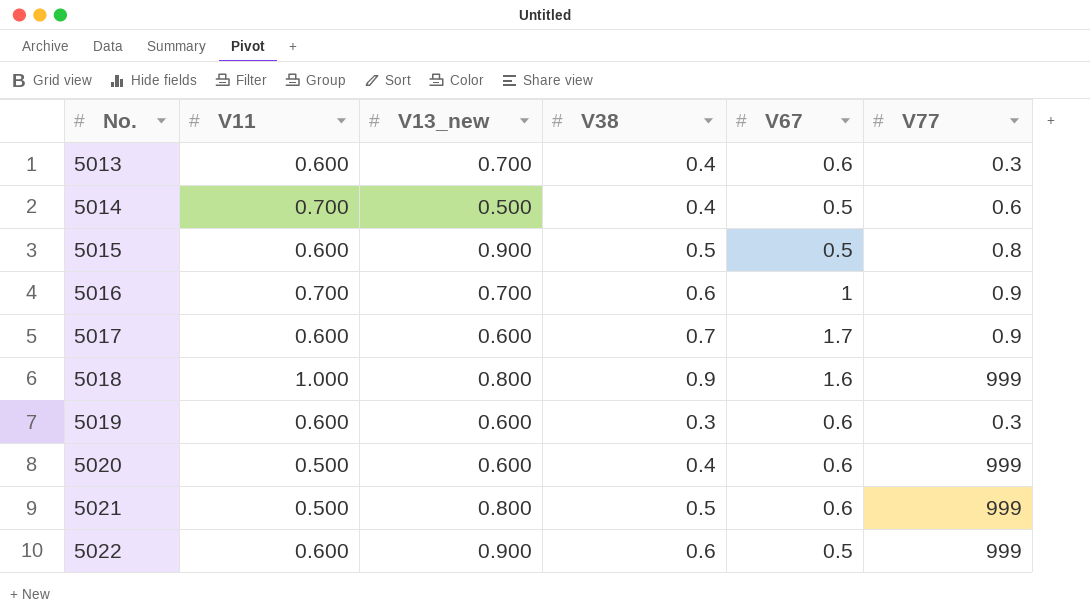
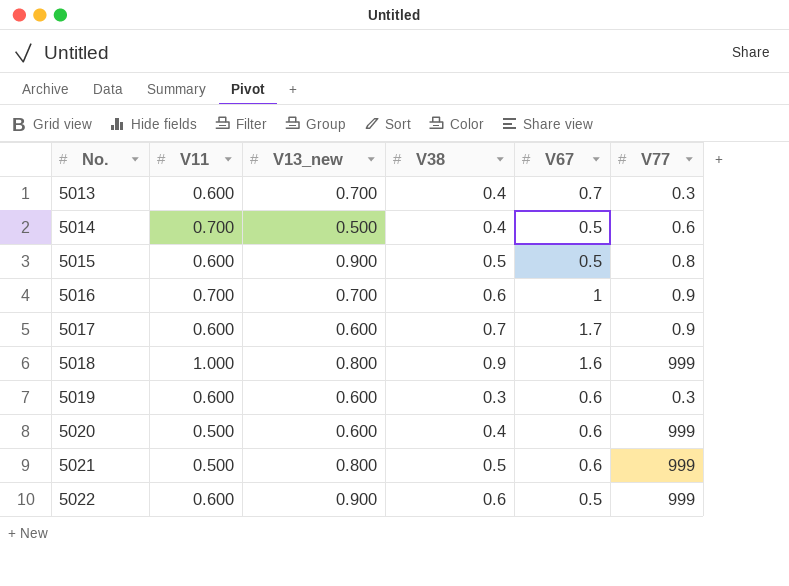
5013 | V67: 0.6 -> 0.7

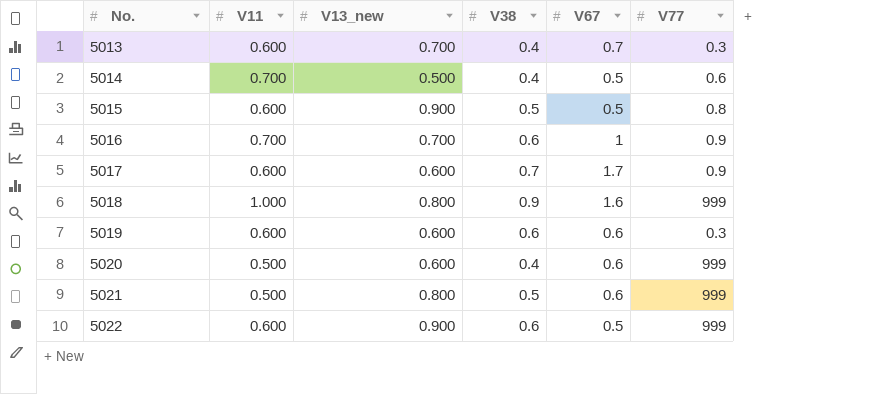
5019 | V38: 0.3 -> 0.6

